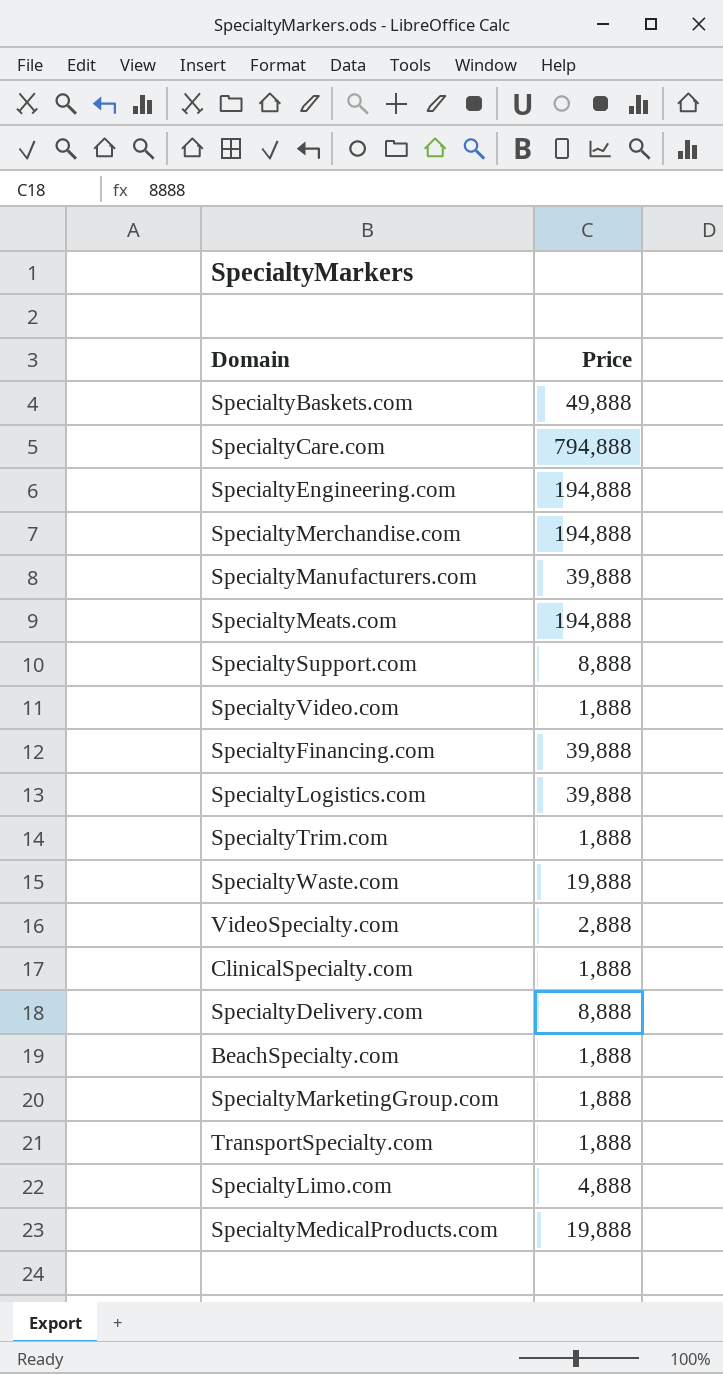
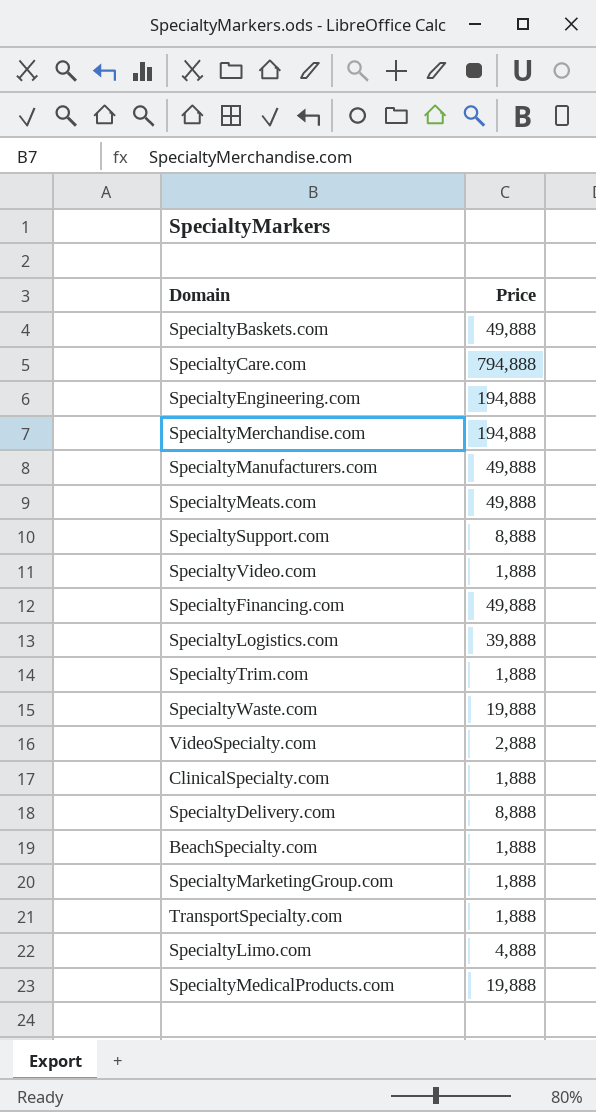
SpecialtyManufacturers.com | Price: 39,888 -> 49,888
SpecialtyMeats.com | Price: 194,888 -> 49,888
SpecialtyFinancing.com | Price: 39,888 -> 49,888

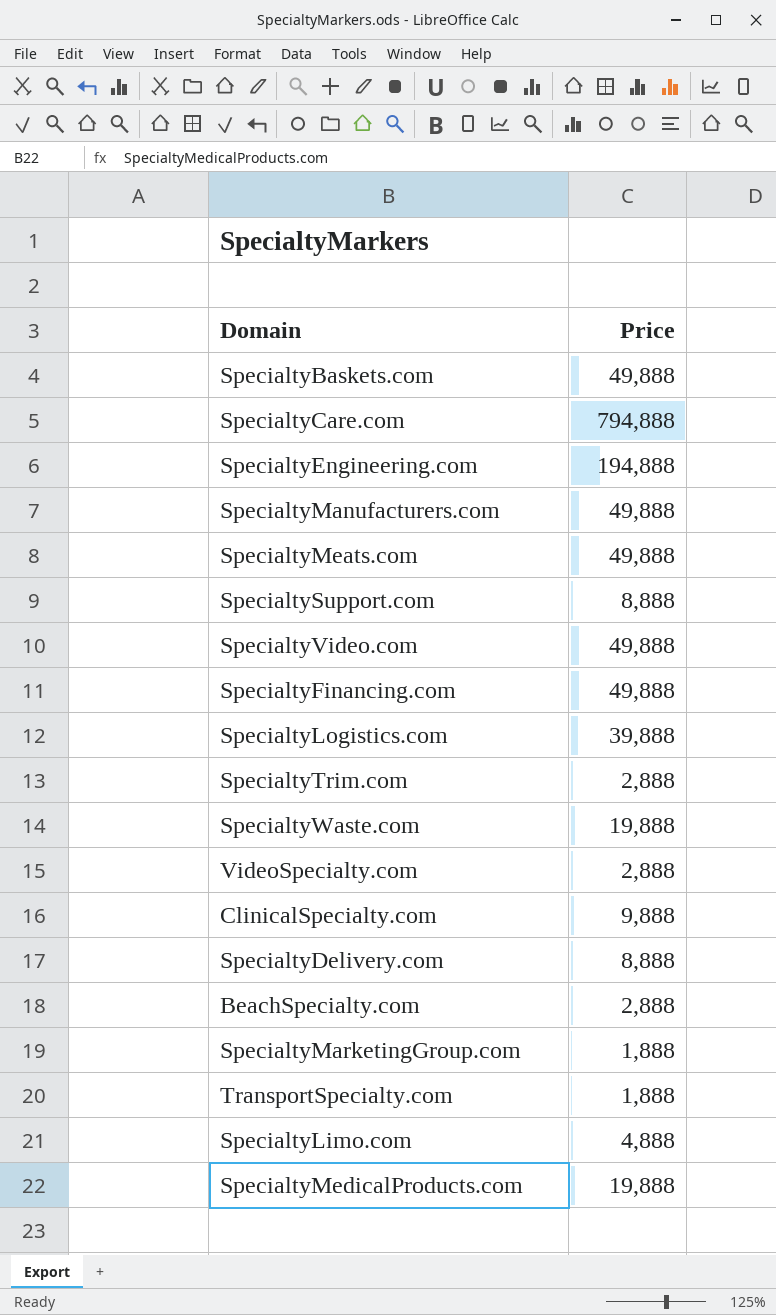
row SpecialtyMerchandise.com: 194,888 -> none
SpecialtyVideo.com | Price: 1,888 -> 49,888
SpecialtyTrim.com | Price: 1,888 -> 2,888
ClinicalSpecialty.com | Price: 1,888 -> 9,888
BeachSpecialty.com | Price: 1,888 -> 2,888

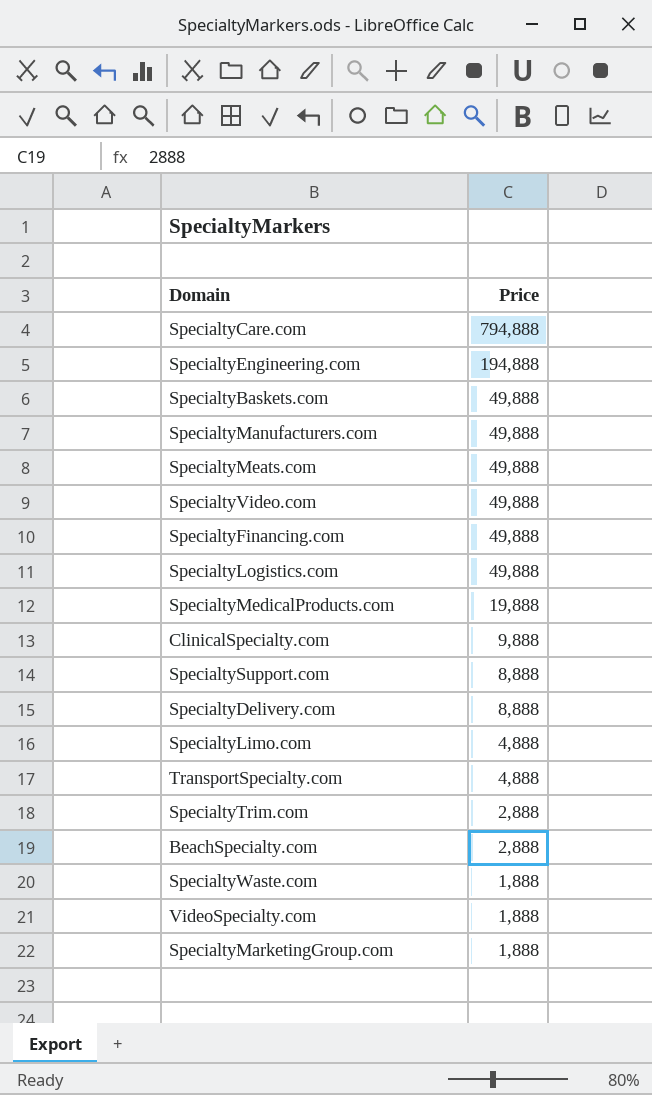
row order: none -> Price descending
SpecialtyLogistics.com | Price: 39,888 -> 49,888
TransportSpecialty.com | Price: 1,888 -> 4,888
SpecialtyWaste.com | Price: 19,888 -> 1,888
VideoSpecialty.com | Price: 2,888 -> 1,888

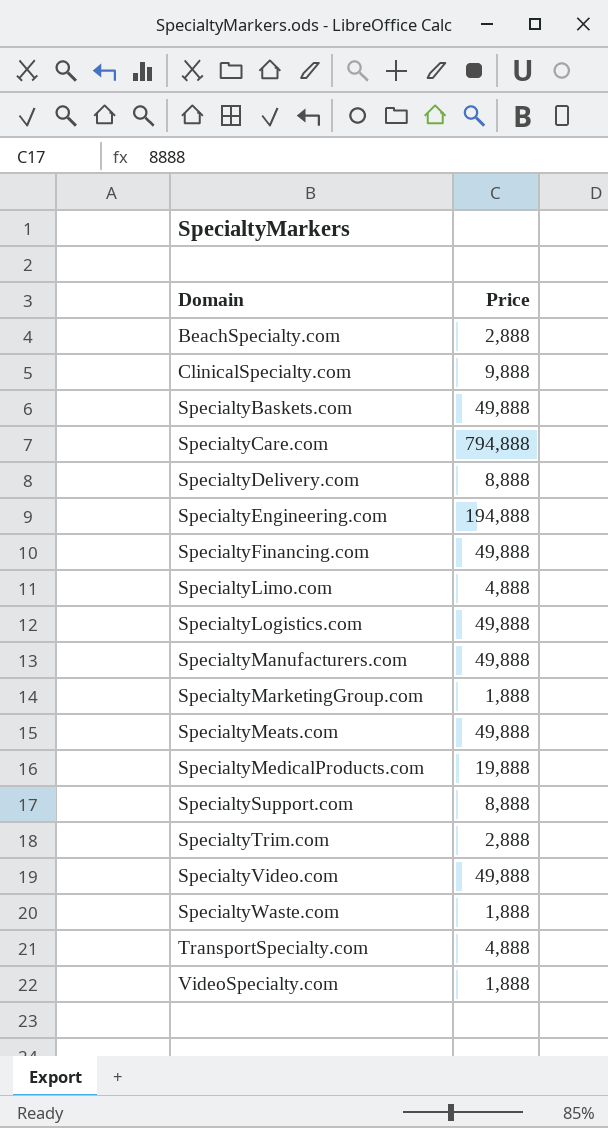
row order: Price descending -> Domain ascending

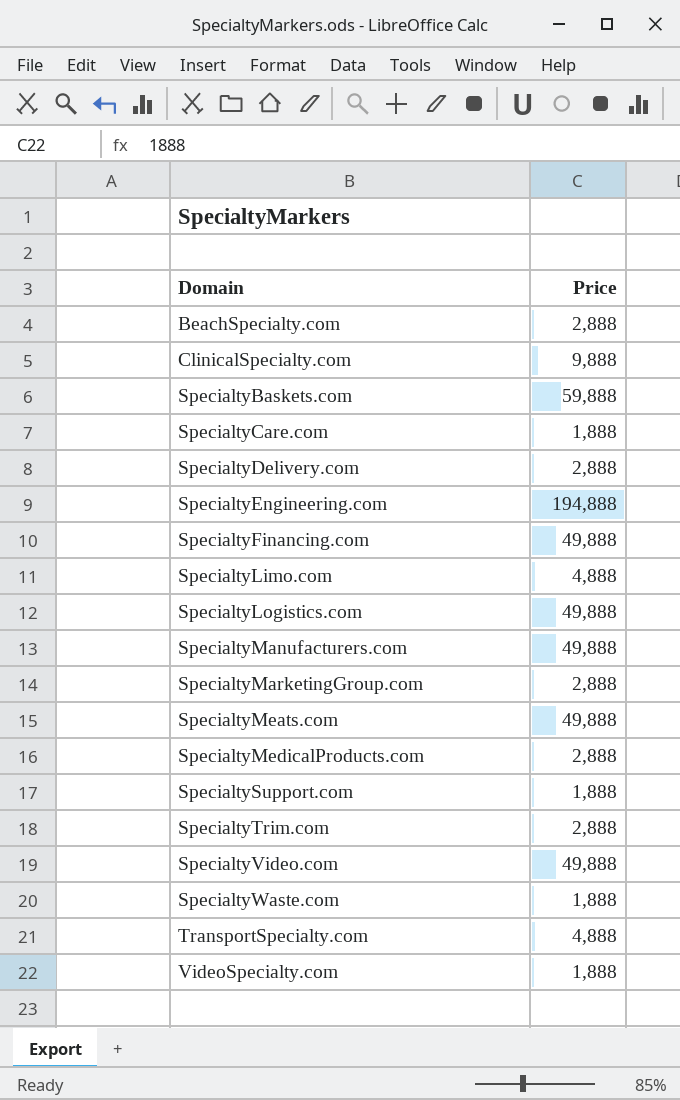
SpecialtyBaskets.com | Price: 49,888 -> 59,888
SpecialtyCare.com | Price: 794,888 -> 1,888
SpecialtyDelivery.com | Price: 8,888 -> 2,888
SpecialtyMarketingGroup.com | Price: 1,888 -> 2,888
SpecialtyMedicalProducts.com | Price: 19,888 -> 2,888
SpecialtySupport.com | Price: 8,888 -> 1,888

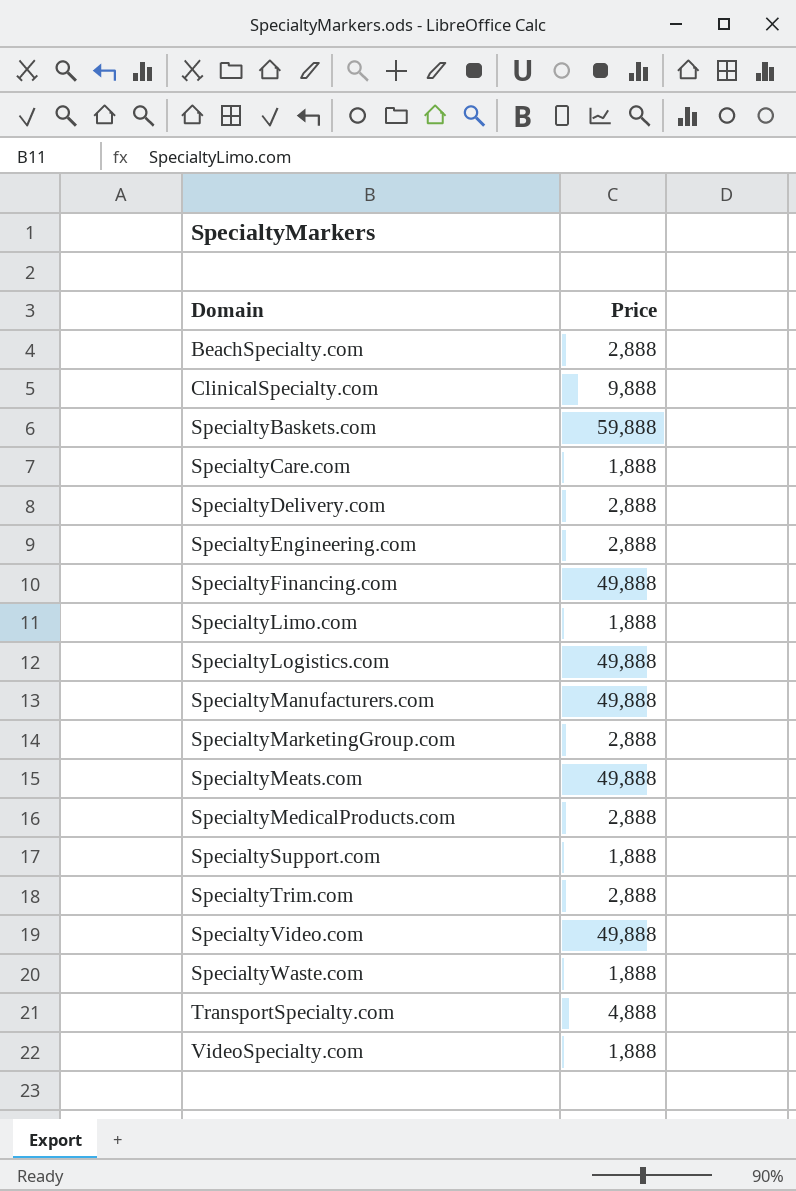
SpecialtyEngineering.com | Price: 194,888 -> 2,888
SpecialtyLimo.com | Price: 4,888 -> 1,888

